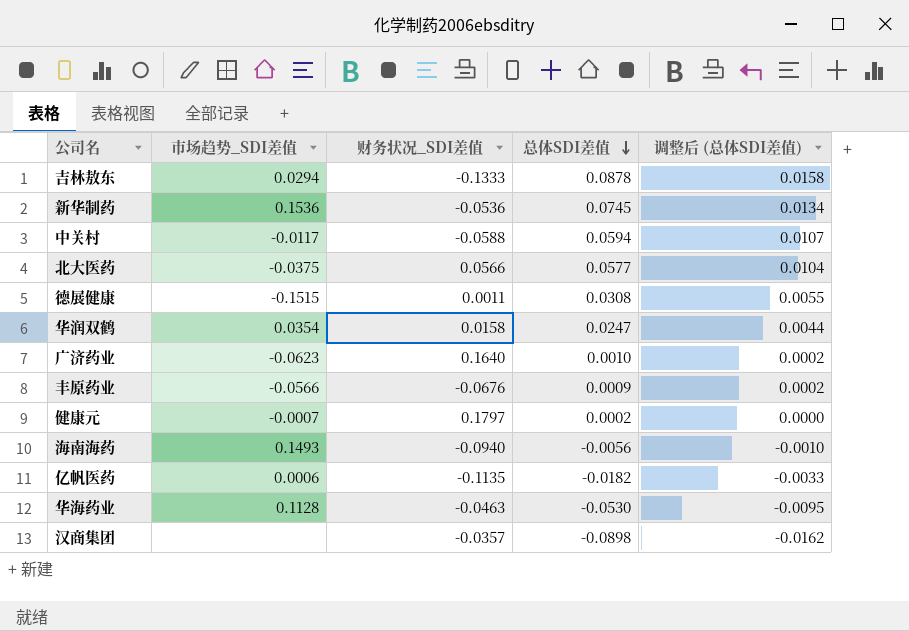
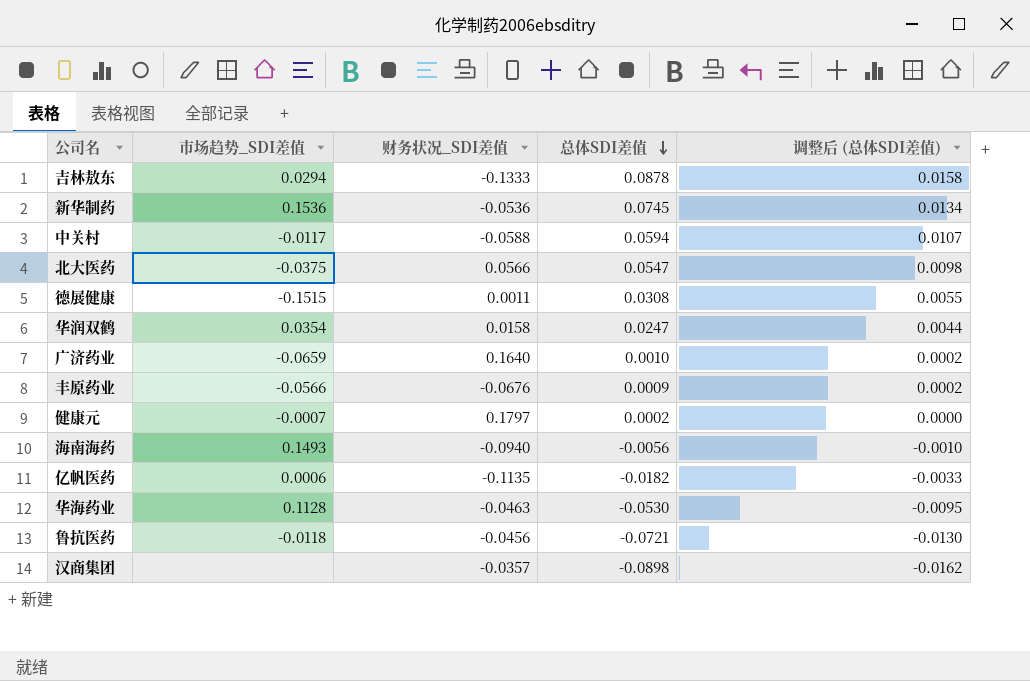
北大医药 | 总体SDI差值: 0.0577 -> 0.0547
北大医药 | 调整后 (总体SDI差值): 0.0104 -> 0.0098
广济药业 | 市场趋势_SDI差值: -0.0623 -> -0.0659
row 鲁抗医药: none -> -0.0118 | -0.0456 | -0.0721 | -0.0130

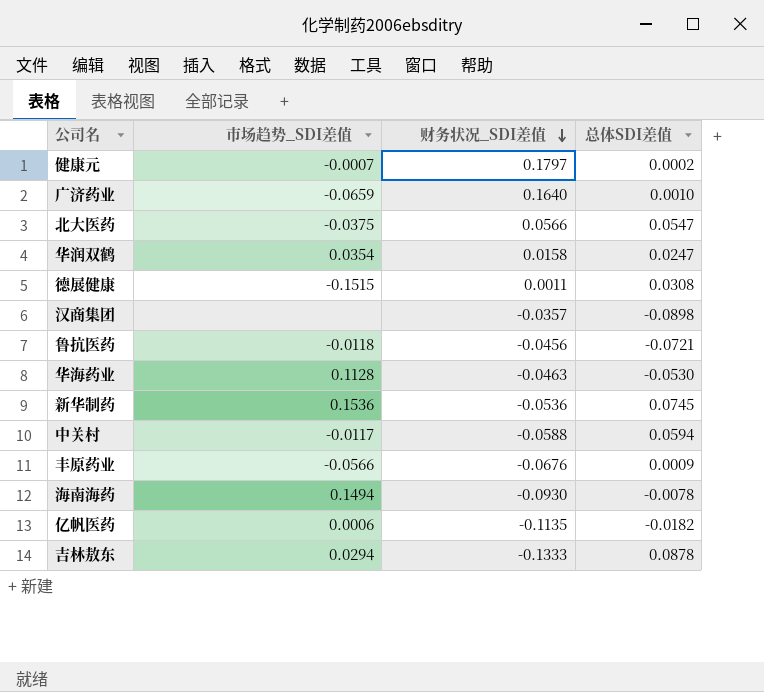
row order: 总体SDI差值 descending -> 财务状况_SDI差值 descending
column 调整后 (总体SDI差值) | formula: [总体SDI差值] * 0.18 -> none
海南海药 | 市场趋势_SDI差值: 0.1493 -> 0.1494
海南海药 | 财务状况_SDI差值: -0.0940 -> -0.0930
海南海药 | 总体SDI差值: -0.0056 -> -0.0078

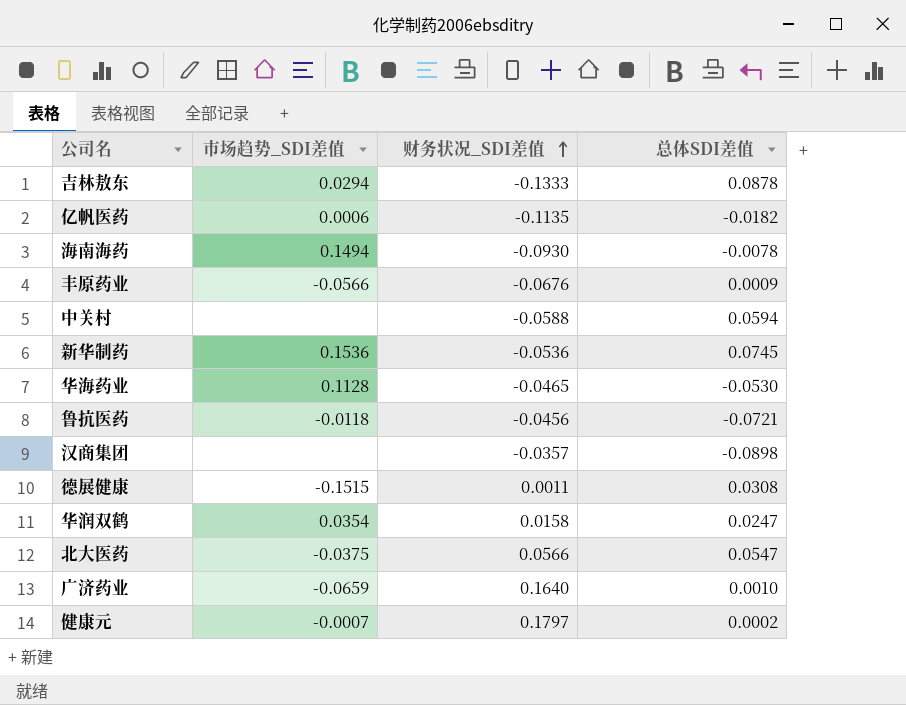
row order: 财务状况_SDI差值 descending -> 财务状况_SDI差值 ascending
中关村 | 市场趋势_SDI差值: -0.0117 -> none
华海药业 | 财务状况_SDI差值: -0.0463 -> -0.0465

